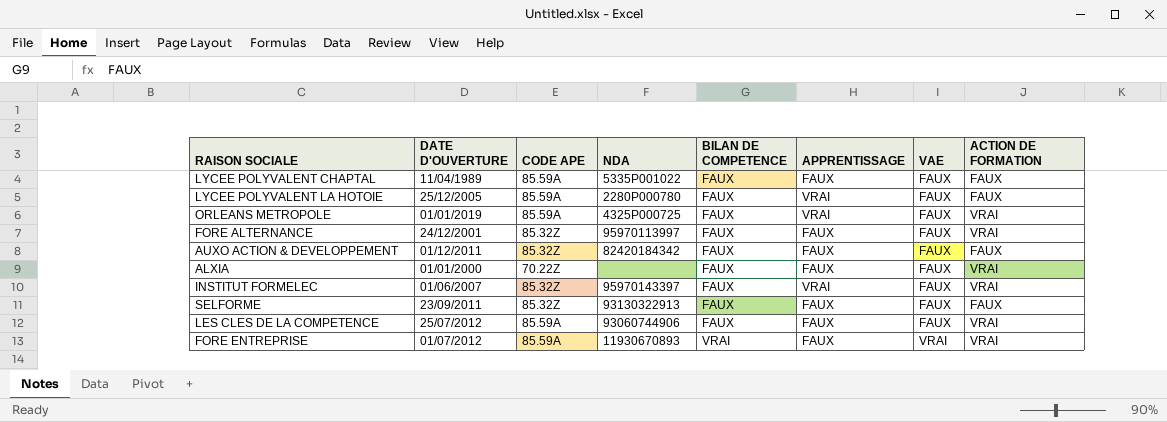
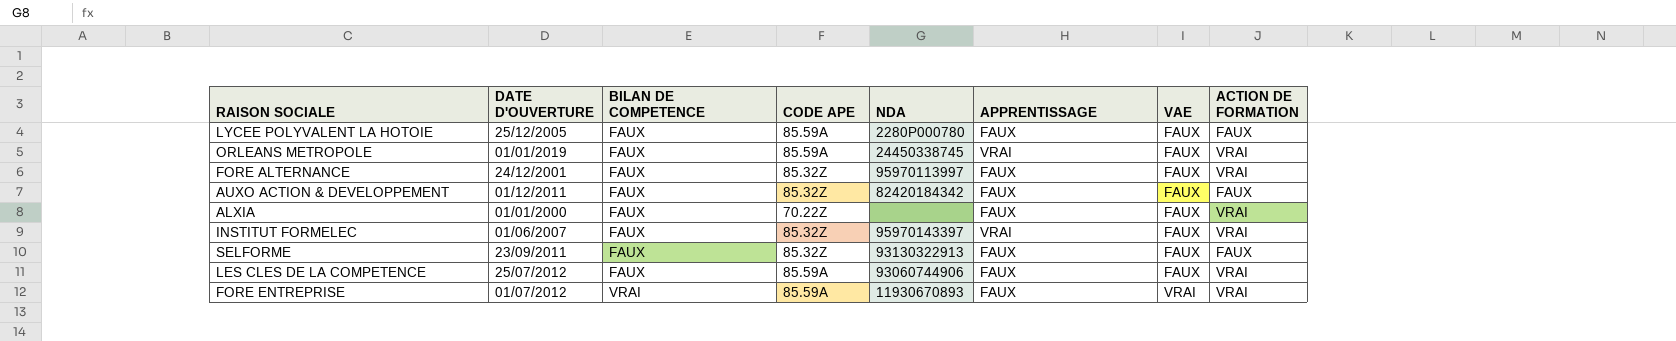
column BILAN DE COMPETENCE | position: 5 -> 3
row LYCEE POLYVALENT CHAPTAL: 11/04/1989 | 85.59A | 5335P001022 | FAUX | FAUX | FAUX | FAUX -> none
LYCEE POLYVALENT LA HOTOIE | APPRENTISSAGE: VRAI -> FAUX
ORLEANS METROPOLE | NDA: 4325P000725 -> 24450338745

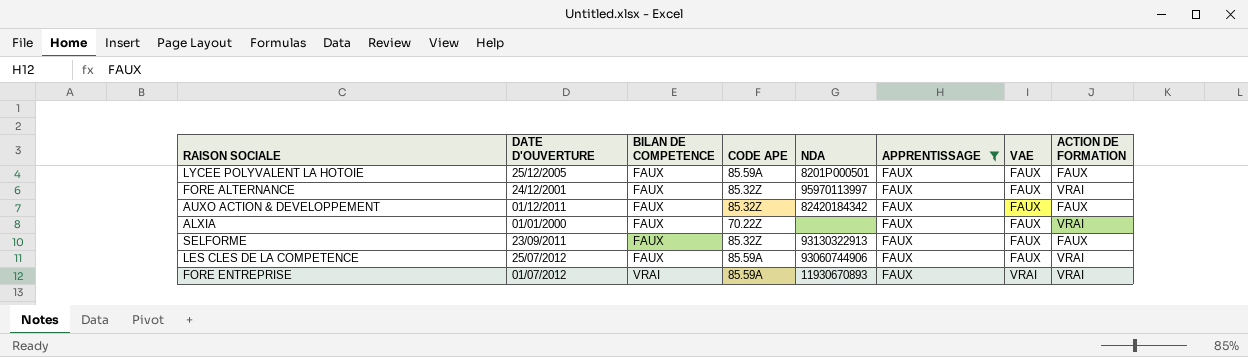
filter: none -> APPRENTISSAGE = FAUX
LYCEE POLYVALENT LA HOTOIE | NDA: 2280P000780 -> 8201P000501

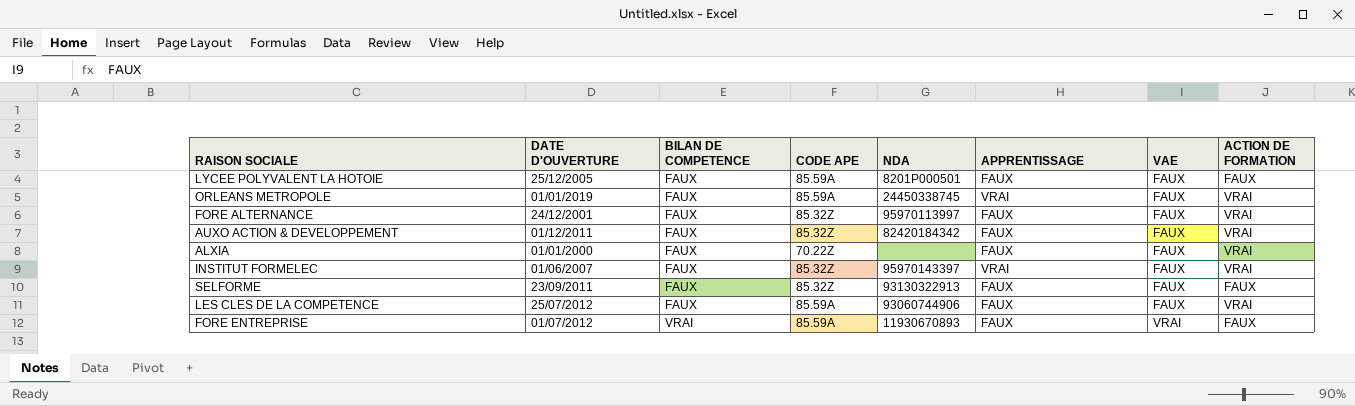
filter: APPRENTISSAGE = FAUX -> none
AUXO ACTION & DEVELOPPEMENT | ACTION DE FORMATION: FAUX -> VRAI
FORE ENTREPRISE | ACTION DE FORMATION: VRAI -> FAUX

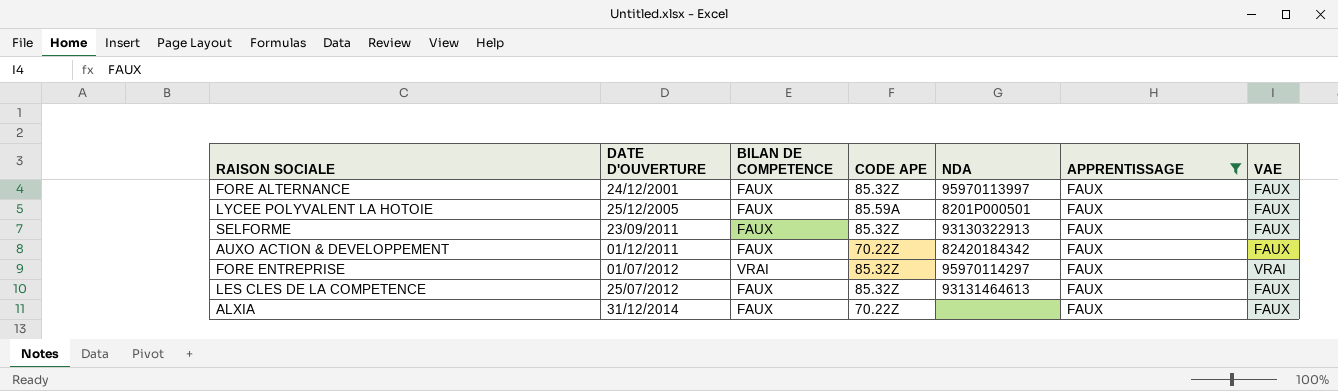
filter: none -> APPRENTISSAGE = FAUX
row order: BILAN DE COMPETENCE ascending -> DATE D'OUVERTURE ascending
column ACTION DE FORMATION | position: 8 -> none
AUXO ACTION & DEVELOPPEMENT | CODE APE: 85.32Z -> 70.22Z
FORE ENTREPRISE | CODE APE: 85.59A -> 85.32Z
FORE ENTREPRISE | NDA: 11930670893 -> 95970114297
LES CLES DE LA COMPETENCE | CODE APE: 85.59A -> 85.32Z
LES CLES DE LA COMPETENCE | NDA: 93060744906 -> 93131464613
ALXIA | DATE D'OUVERTURE: 01/01/2000 -> 31/12/2014

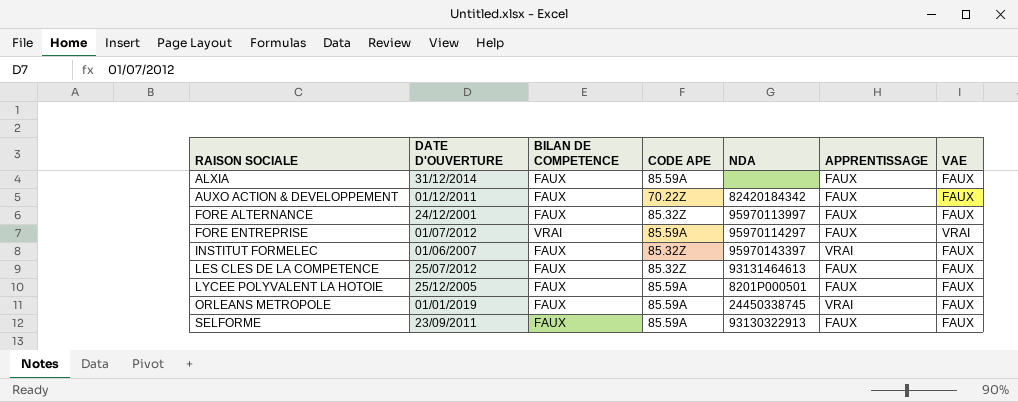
filter: APPRENTISSAGE = FAUX -> none
row order: DATE D'OUVERTURE ascending -> RAISON SOCIALE ascending
ALXIA | CODE APE: 70.22Z -> 85.59A
FORE ENTREPRISE | CODE APE: 85.32Z -> 85.59A
SELFORME | CODE APE: 85.32Z -> 85.59A

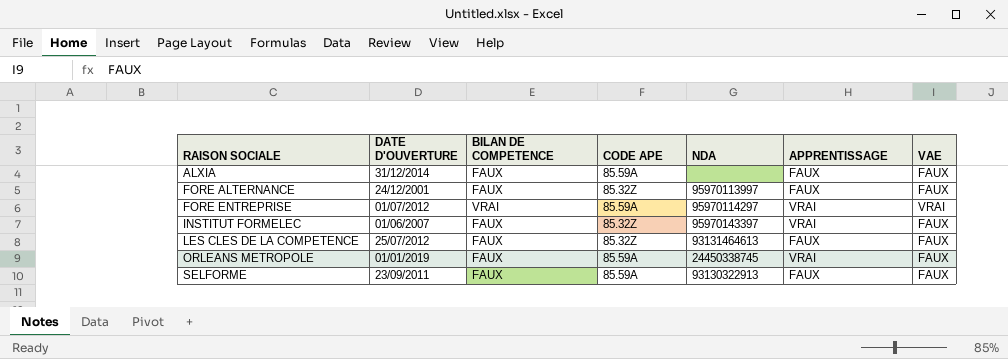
row AUXO ACTION & DEVELOPPEMENT: 01/12/2011 | FAUX | 70.22Z | 82420184342 | FAUX | FAUX -> none
row LYCEE POLYVALENT LA HOTOIE: 25/12/2005 | FAUX | 85.59A | 8201P000501 | FAUX | FAUX -> none
FORE ENTREPRISE | APPRENTISSAGE: FAUX -> VRAI

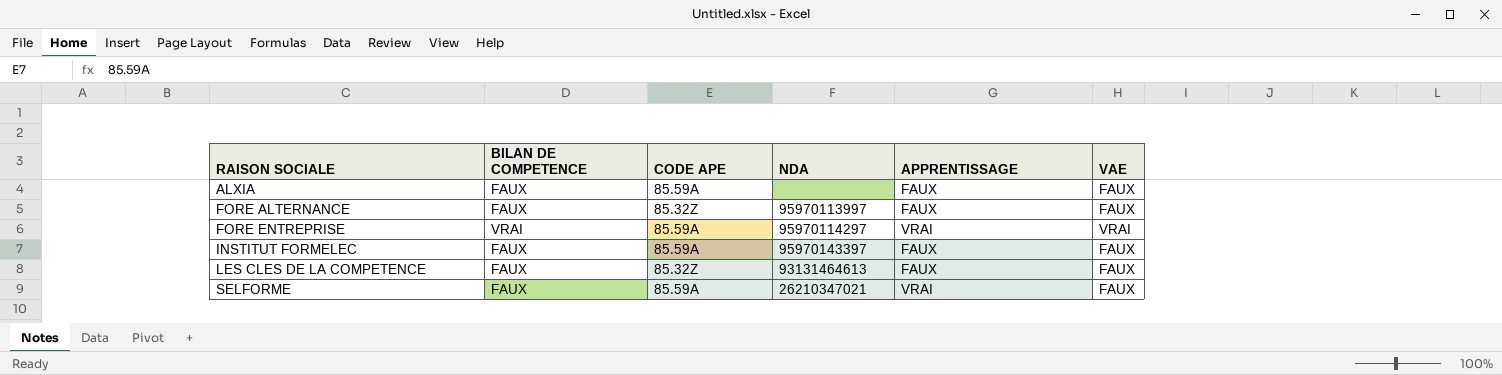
column DATE D'OUVERTURE | position: 2 -> none
row ORLEANS METROPOLE: 01/01/2019 | FAUX | 85.59A | 24450338745 | VRAI | FAUX -> none
INSTITUT FORMELEC | CODE APE: 85.32Z -> 85.59A
INSTITUT FORMELEC | APPRENTISSAGE: VRAI -> FAUX
SELFORME | NDA: 93130322913 -> 26210347021
SELFORME | APPRENTISSAGE: FAUX -> VRAI

